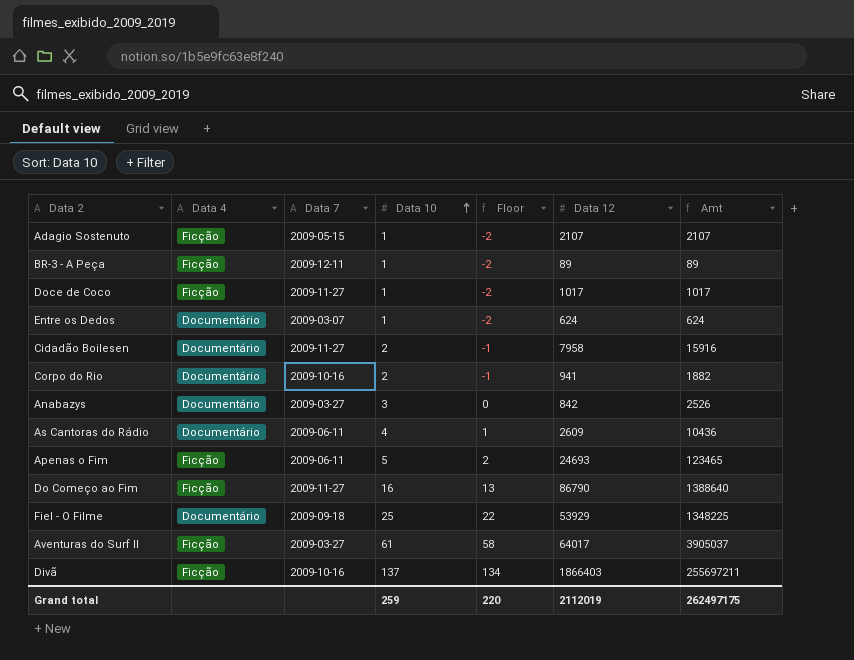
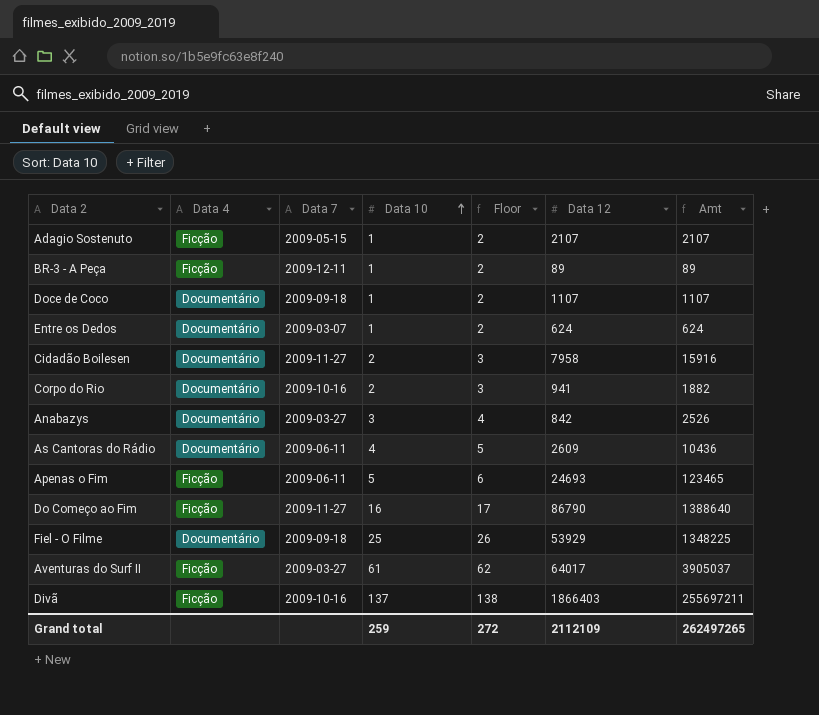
column Floor | formula: [Data 10] - 3 -> [Data 10] + 1
Doce de Coco | Data 4: Ficção -> Documentário
Doce de Coco | Data 7: 2009-11-27 -> 2009-09-18
Doce de Coco | Data 12: 1017 -> 1107
Doce de Coco | Amt: 1017 -> 1107
Grand total | Floor: 220 -> 272
Grand total | Data 12: 2112019 -> 2112109
Grand total | Amt: 262497175 -> 262497265

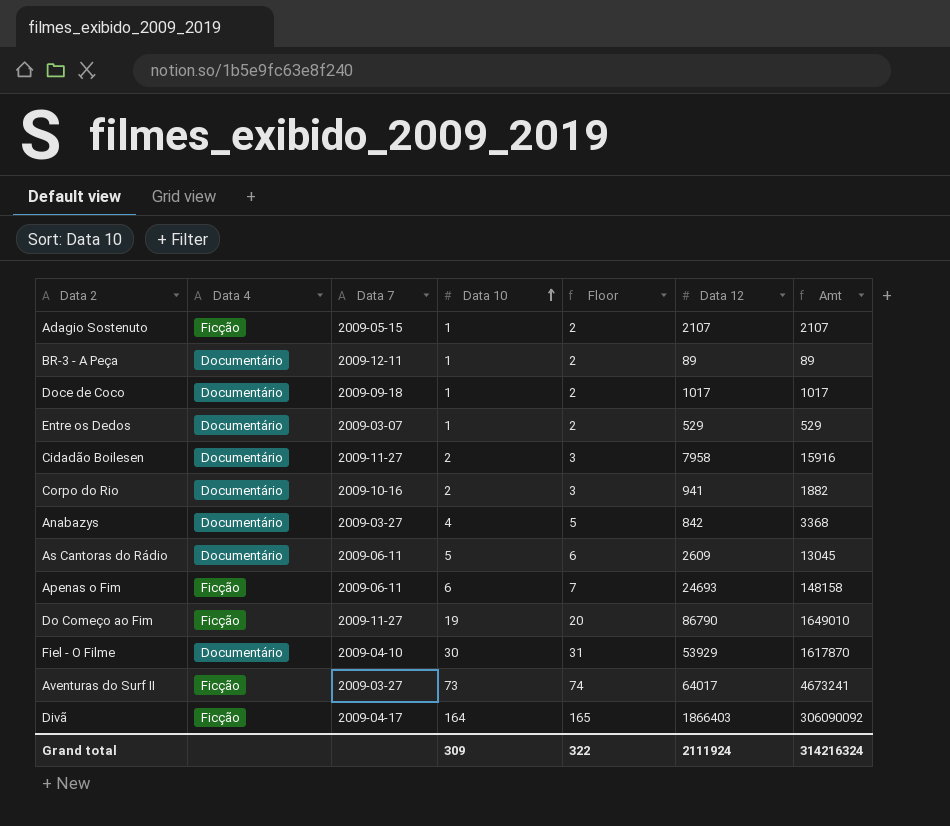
BR-3 - A Peça | Data 4: Ficção -> Documentário
Doce de Coco | Data 12: 1107 -> 1017
Doce de Coco | Amt: 1107 -> 1017
Entre os Dedos | Data 12: 624 -> 529
Entre os Dedos | Amt: 624 -> 529
Anabazys | Data 10: 3 -> 4
Anabazys | Floor: 4 -> 5
Anabazys | Amt: 2526 -> 3368
As Cantoras do Rádio | Data 10: 4 -> 5
As Cantoras do Rádio | Floor: 5 -> 6
As Cantoras do Rádio | Amt: 10436 -> 13045
Apenas o Fim | Data 10: 5 -> 6
Apenas o Fim | Floor: 6 -> 7
Apenas o Fim | Amt: 123465 -> 148158
Do Começo ao Fim | Data 10: 16 -> 19
Do Começo ao Fim | Floor: 17 -> 20
Do Começo ao Fim | Amt: 1388640 -> 1649010
Fiel - O Filme | Data 7: 2009-09-18 -> 2009-04-10
Fiel - O Filme | Data 10: 25 -> 30
Fiel - O Filme | Floor: 26 -> 31
Fiel - O Filme | Amt: 1348225 -> 1617870
Aventuras do Surf II | Data 10: 61 -> 73
Aventuras do Surf II | Floor: 62 -> 74
Aventuras do Surf II | Amt: 3905037 -> 4673241
Divã | Data 7: 2009-10-16 -> 2009-04-17
Divã | Data 10: 137 -> 164
Divã | Floor: 138 -> 165
Divã | Amt: 255697211 -> 306090092
Grand total | Data 10: 259 -> 309
Grand total | Floor: 272 -> 322
Grand total | Data 12: 2112109 -> 2111924
Grand total | Amt: 262497265 -> 314216324

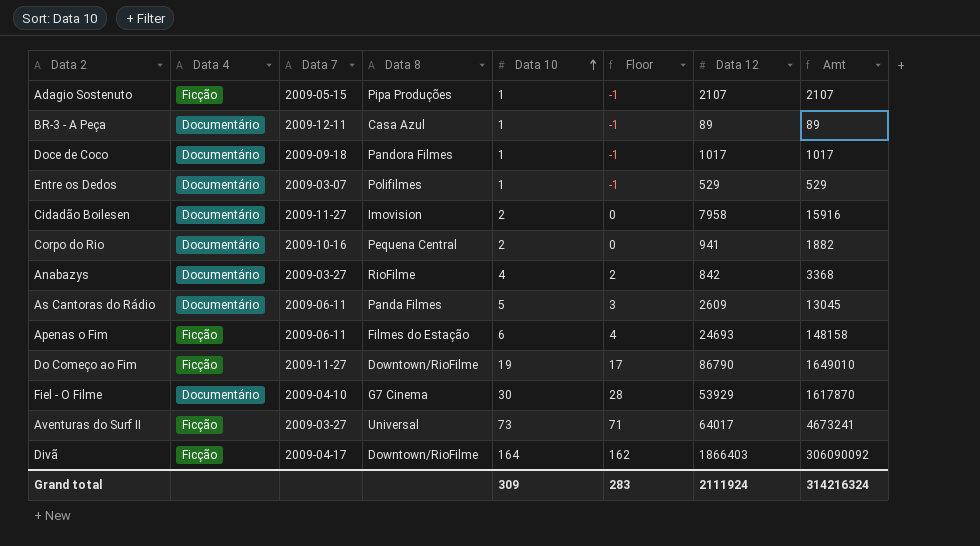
column Data 8 | position: none -> 4
column Floor | formula: [Data 10] + 1 -> [Data 10] - 2
Grand total | Floor: 322 -> 283

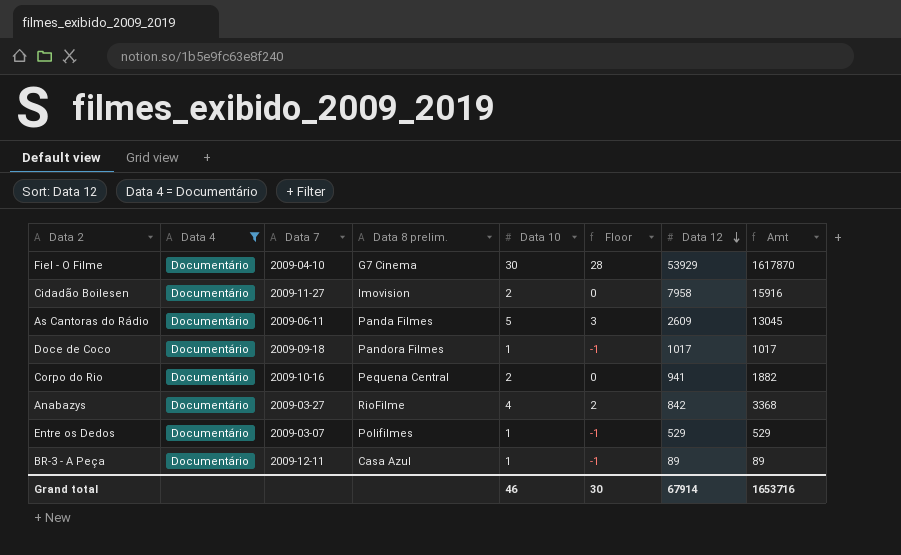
filter: none -> Data 4 = Documentário
row order: Data 10 ascending -> Data 12 descending
column name: Data 8 -> Data 8 prelim.
Grand total | Data 10: 309 -> 46
Grand total | Floor: 283 -> 30
Grand total | Data 12: 2111924 -> 67914
Grand total | Amt: 314216324 -> 1653716

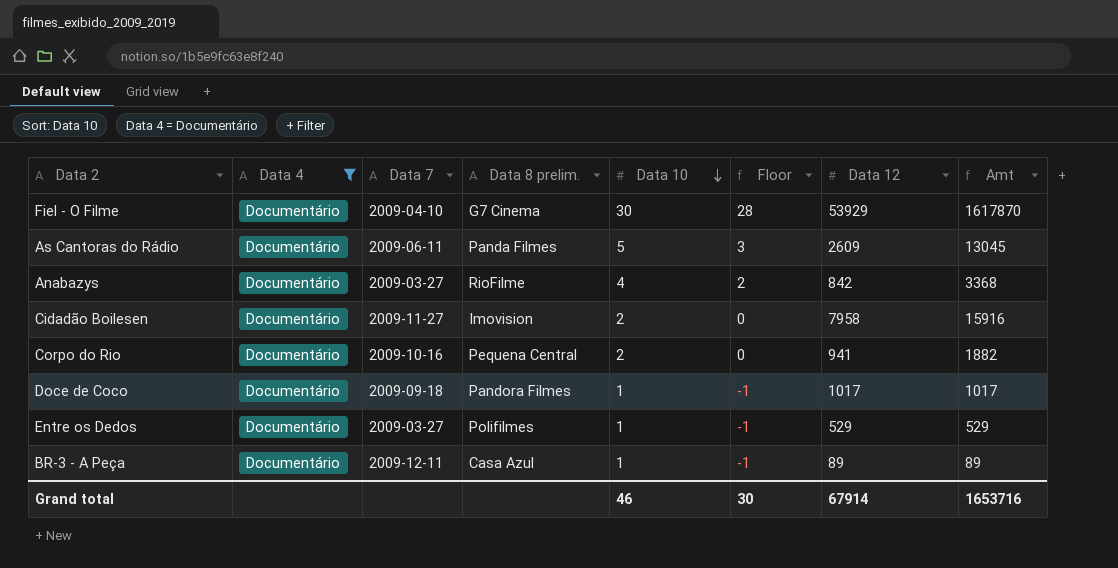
row order: Data 12 descending -> Data 10 descending
Entre os Dedos | Data 7: 2009-03-07 -> 2009-03-27

